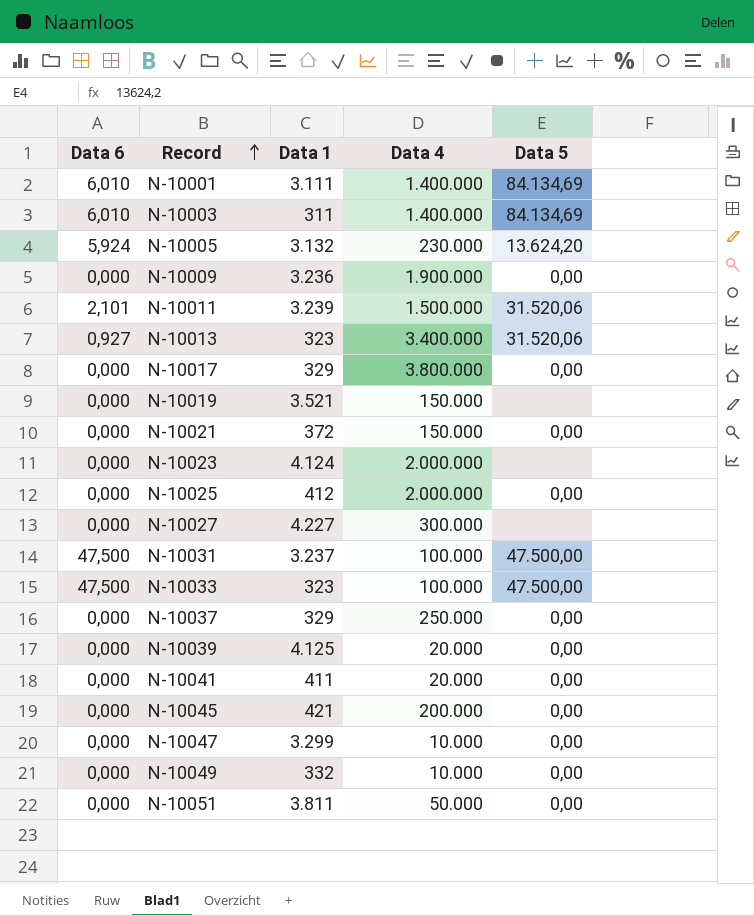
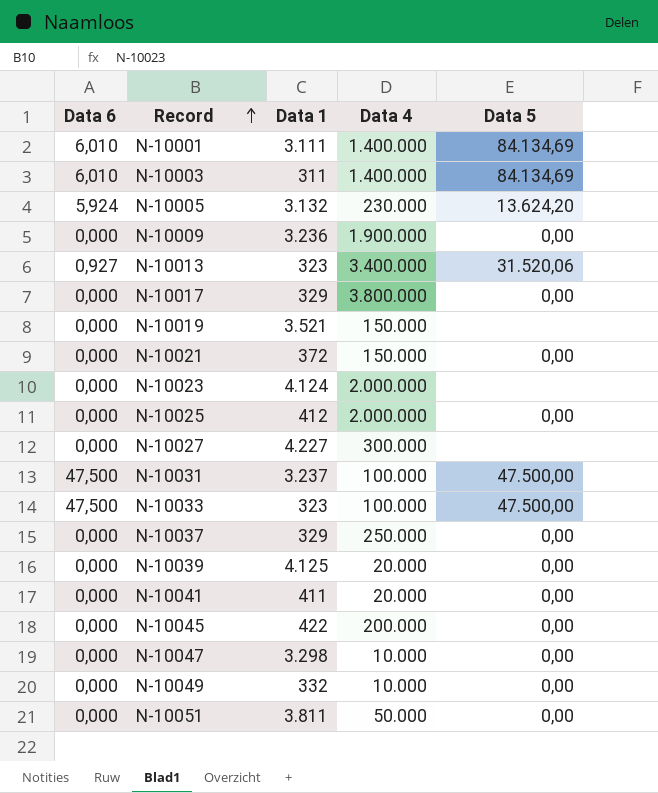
row N-10011: 2,101 | 3.239 | 1.500.000 | 31.520,06 -> none
N-10045 | Data 1: 421 -> 422
N-10047 | Data 1: 3.299 -> 3.298

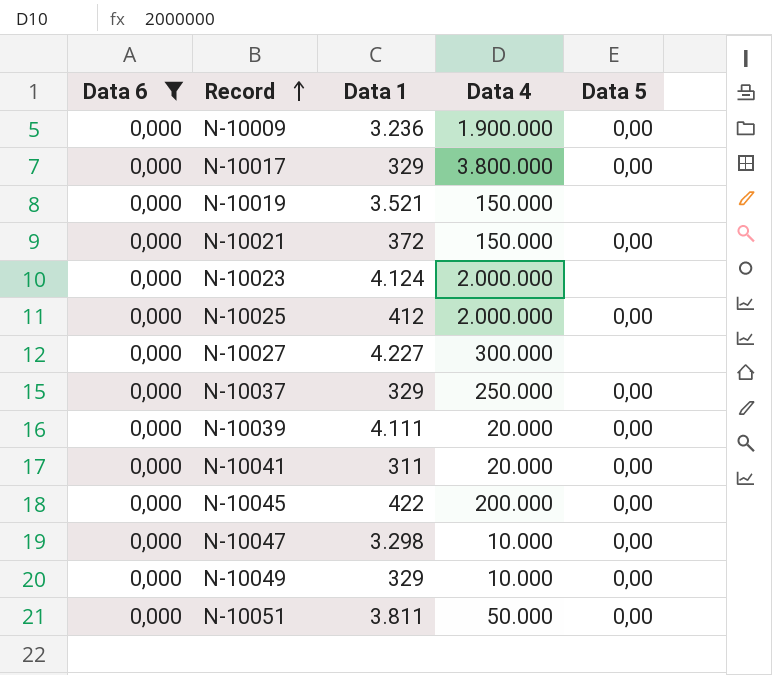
filter: none -> Data 6 = 0,000
N-10039 | Data 1: 4.125 -> 4.111
N-10041 | Data 1: 411 -> 311
N-10049 | Data 1: 332 -> 329

